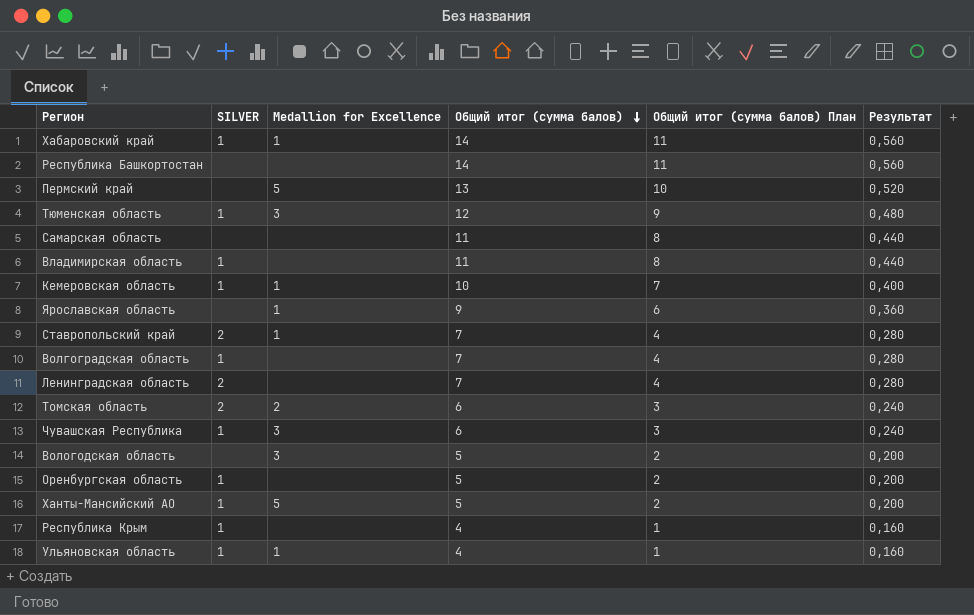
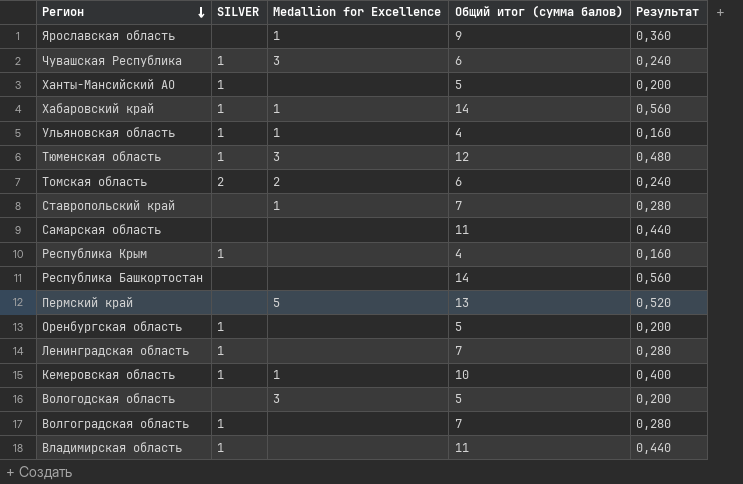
row order: Общий итог (сумма балов) descending -> Регион descending
column Общий итог (сумма балов) План | formula: [Общий итог (сумма балов)] - 3 -> none
Ханты-Мансийский АО | Medallion for Excellence: 5 -> none
Ставропольский край | SILVER: 2 -> none
Ленинградская область | SILVER: 2 -> 1

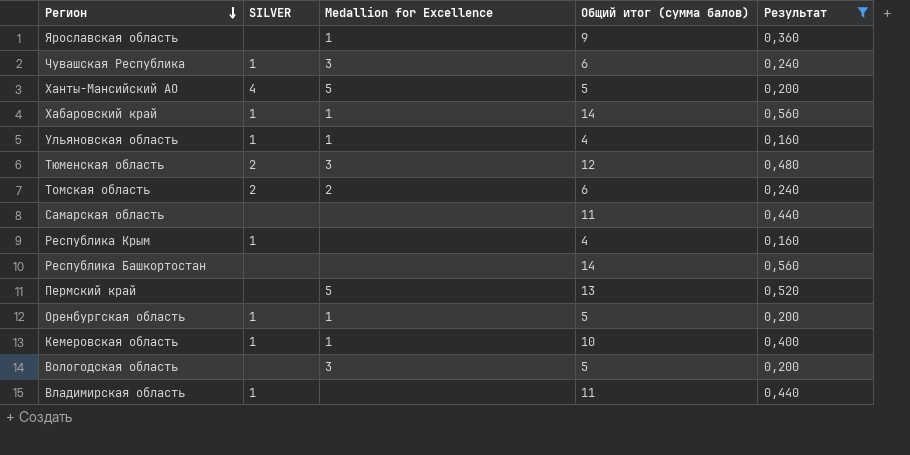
filter: none -> Результат != 0,280
Ханты-Мансийский АО | SILVER: 1 -> 4
Ханты-Мансийский АО | Medallion for Excellence: none -> 5
Тюменская область | SILVER: 1 -> 2
Оренбургская область | Medallion for Excellence: none -> 1

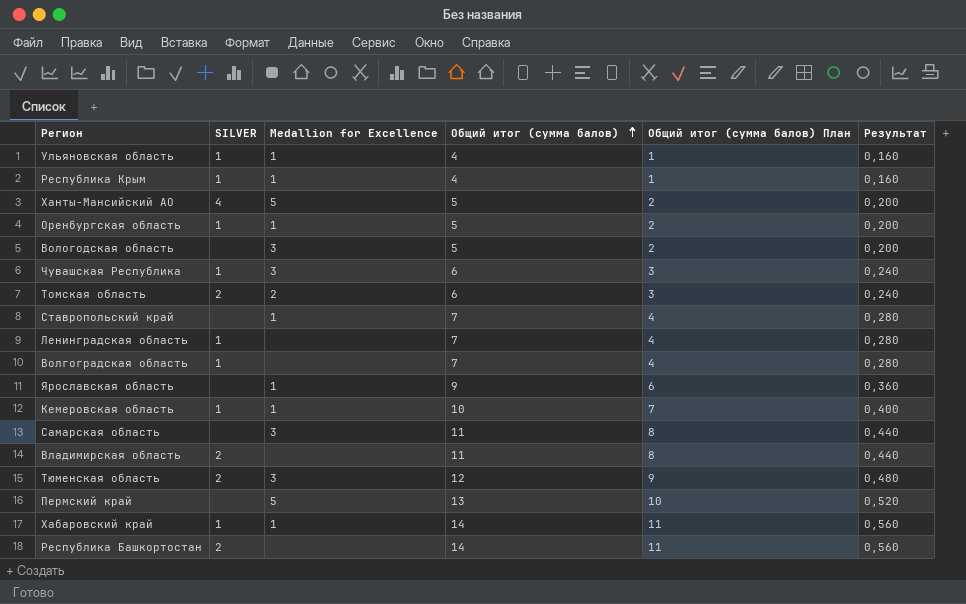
filter: Результат != 0,280 -> none
row order: Регион descending -> Общий итог (сумма балов) ascending
column Общий итог (сумма балов) План | formula: none -> [Общий итог (сумма балов)] - 3
Республика Крым | Medallion for Excellence: none -> 1
Самарская область | Medallion for Excellence: none -> 3
Владимирская область | SILVER: 1 -> 2
Республика Башкортостан | SILVER: none -> 2

